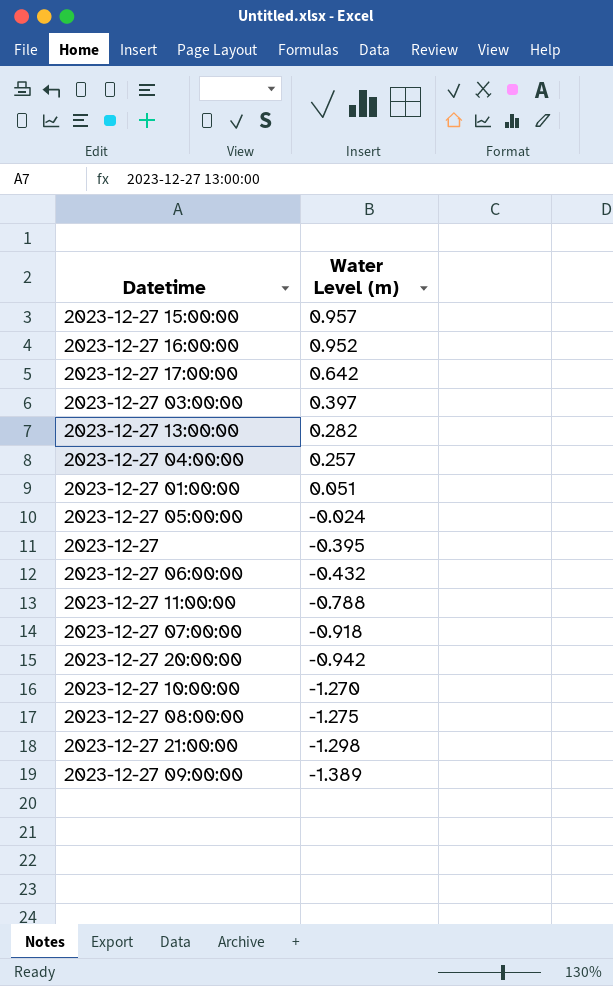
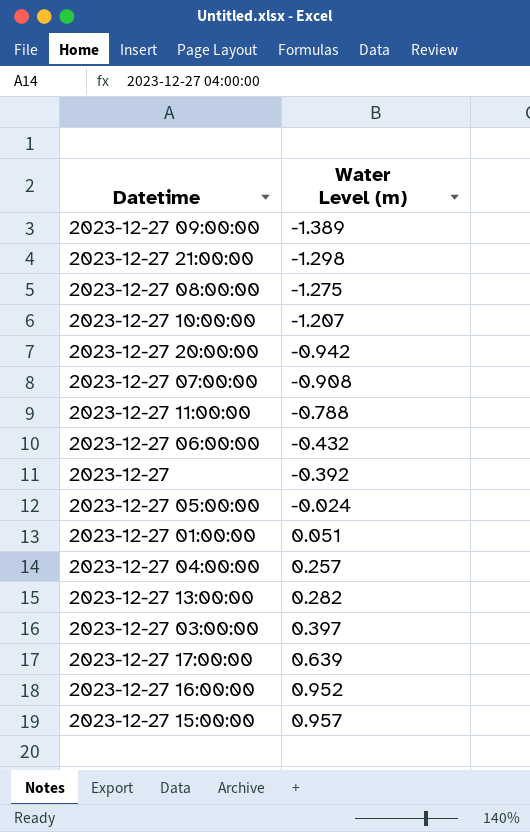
row order: Water Level (m) descending -> Water Level (m) ascending
2023-12-27 10:00:00 | Water Level (m): -1.270 -> -1.207
2023-12-27 07:00:00 | Water Level (m): -0.918 -> -0.908
2023-12-27 | Water Level (m): -0.395 -> -0.392
2023-12-27 17:00:00 | Water Level (m): 0.642 -> 0.639

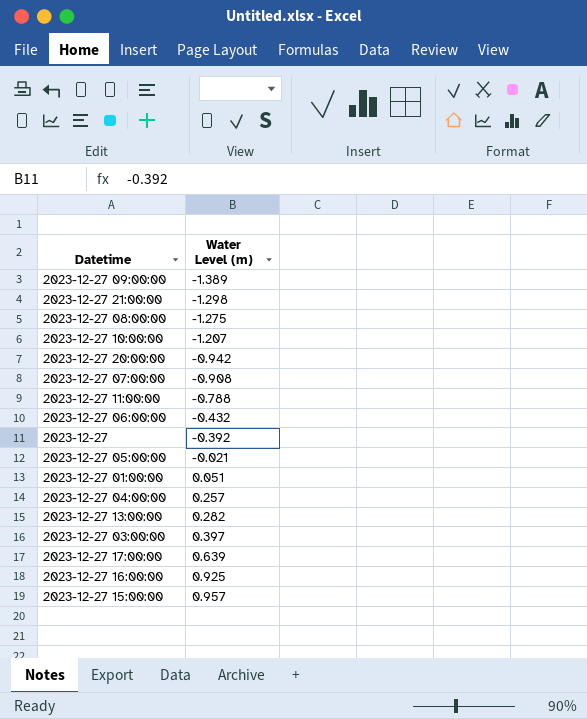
2023-12-27 05:00:00 | Water Level (m): -0.024 -> -0.021
2023-12-27 16:00:00 | Water Level (m): 0.952 -> 0.925

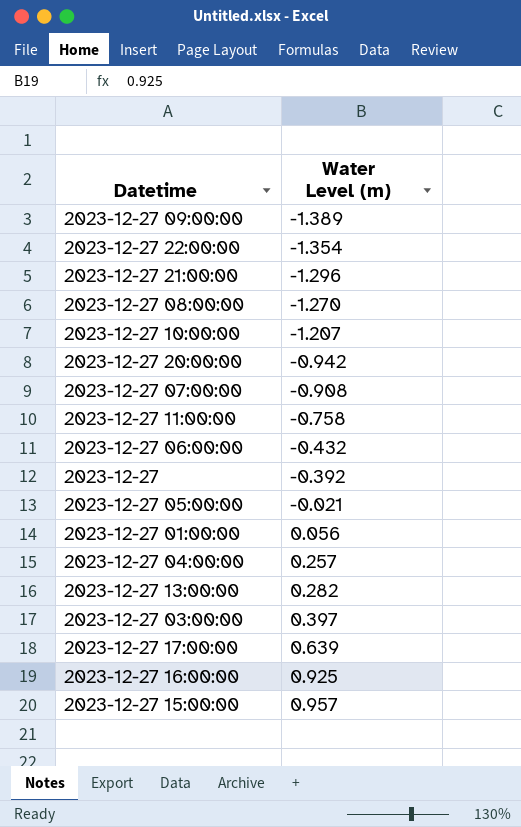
row 2023-12-27 22:00:00: none -> -1.354
2023-12-27 21:00:00 | Water Level (m): -1.298 -> -1.296
2023-12-27 08:00:00 | Water Level (m): -1.275 -> -1.270
2023-12-27 11:00:00 | Water Level (m): -0.788 -> -0.758
2023-12-27 01:00:00 | Water Level (m): 0.051 -> 0.056

